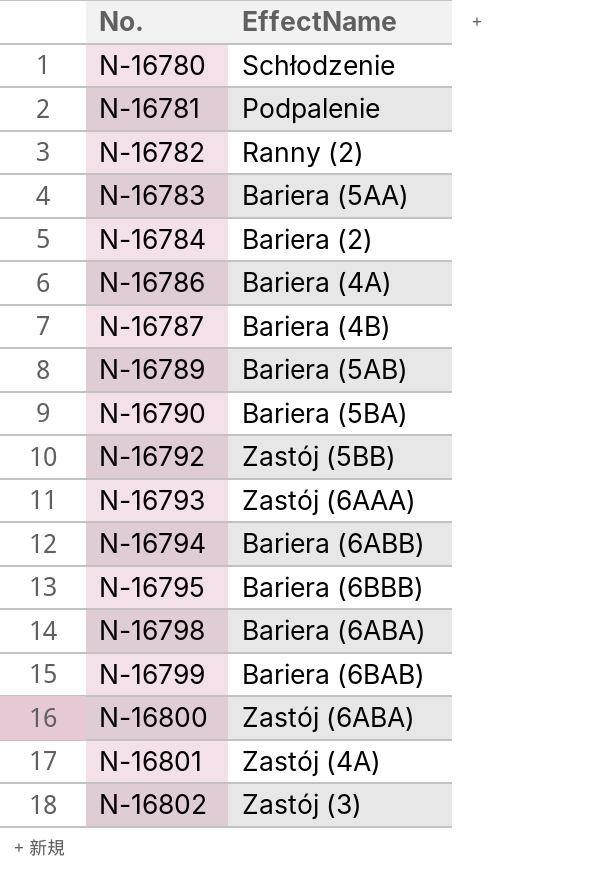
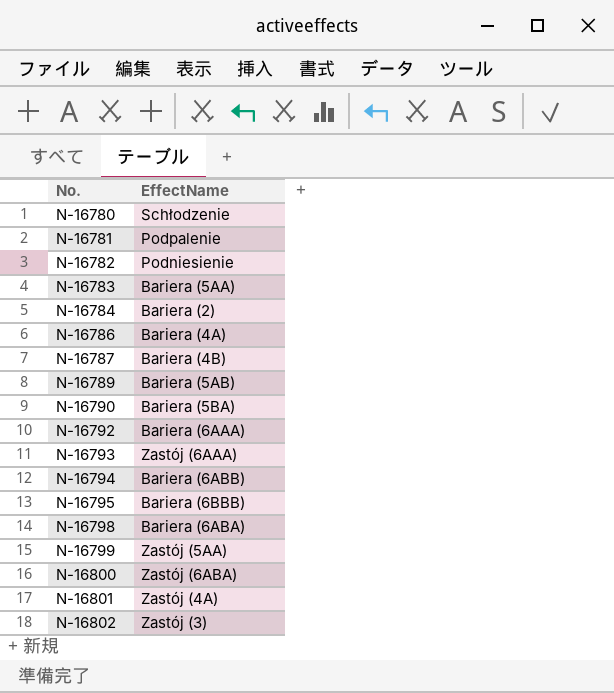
N-16782 | EffectName: Ranny (2) -> Podniesienie
N-16792 | EffectName: Zastój (5BB) -> Bariera (6AAA)
N-16799 | EffectName: Bariera (6BAB) -> Zastój (5AA)

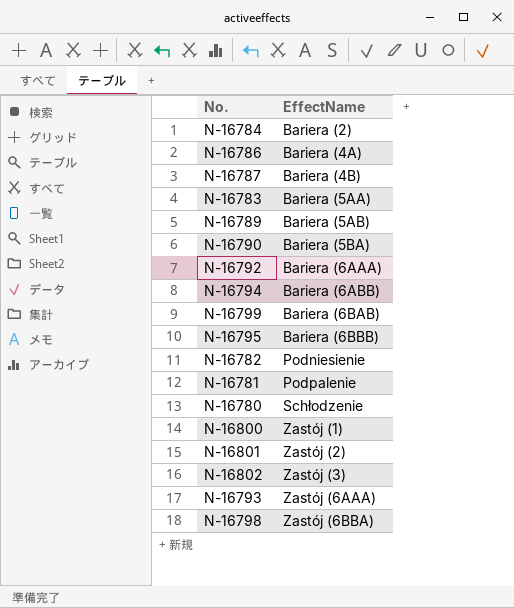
row order: No. ascending -> EffectName ascending
N-16799 | EffectName: Zastój (5AA) -> Bariera (6BAB)
N-16800 | EffectName: Zastój (6ABA) -> Zastój (1)
N-16801 | EffectName: Zastój (4A) -> Zastój (2)
N-16798 | EffectName: Bariera (6ABA) -> Zastój (6BBA)

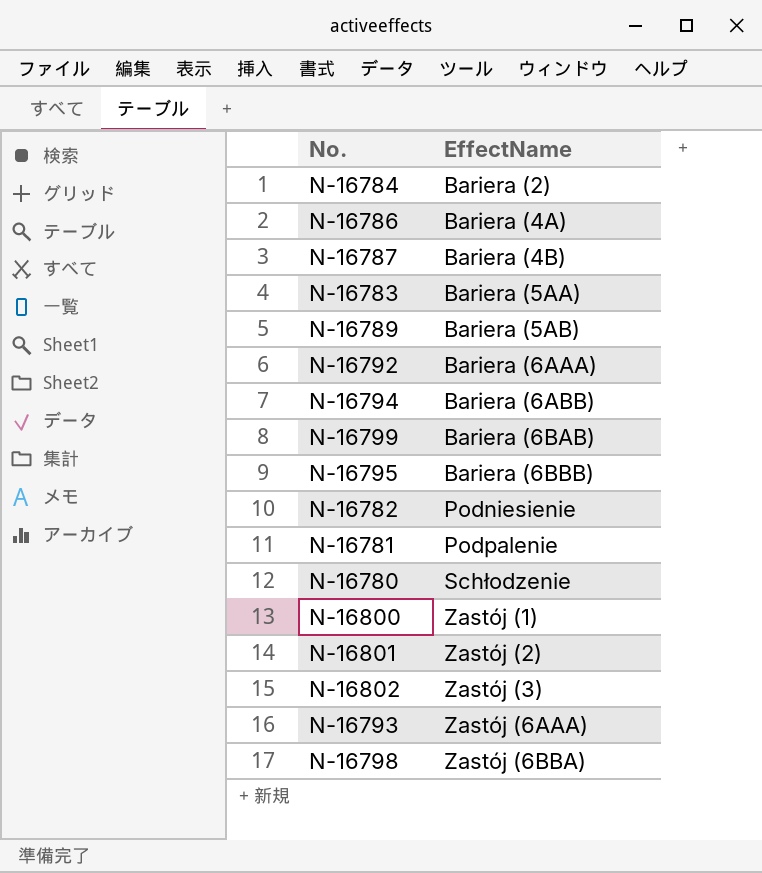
row N-16790: Bariera (5BA) -> none

